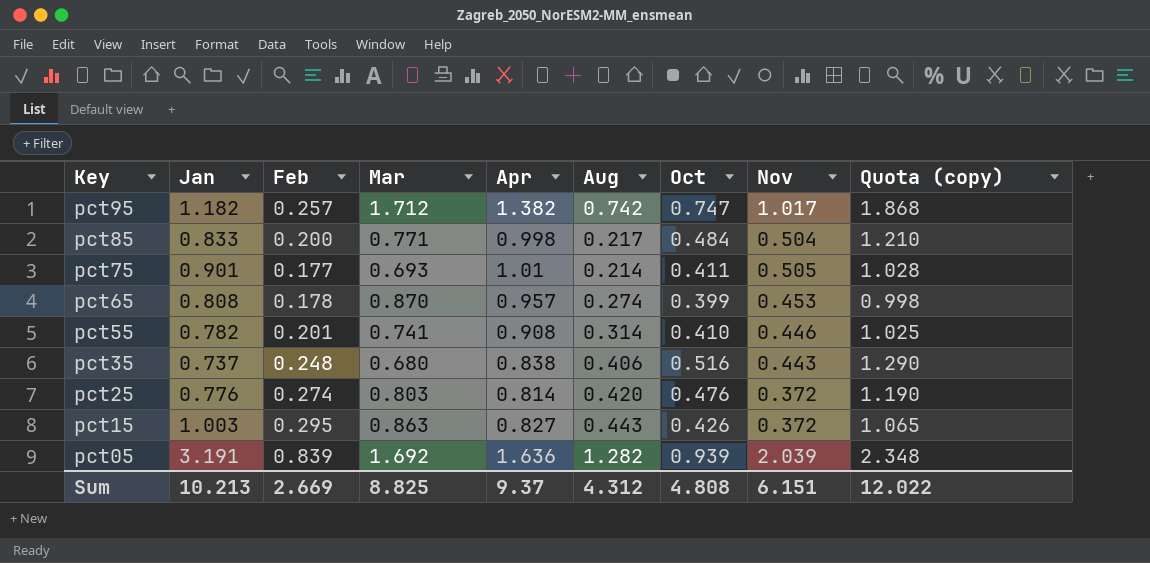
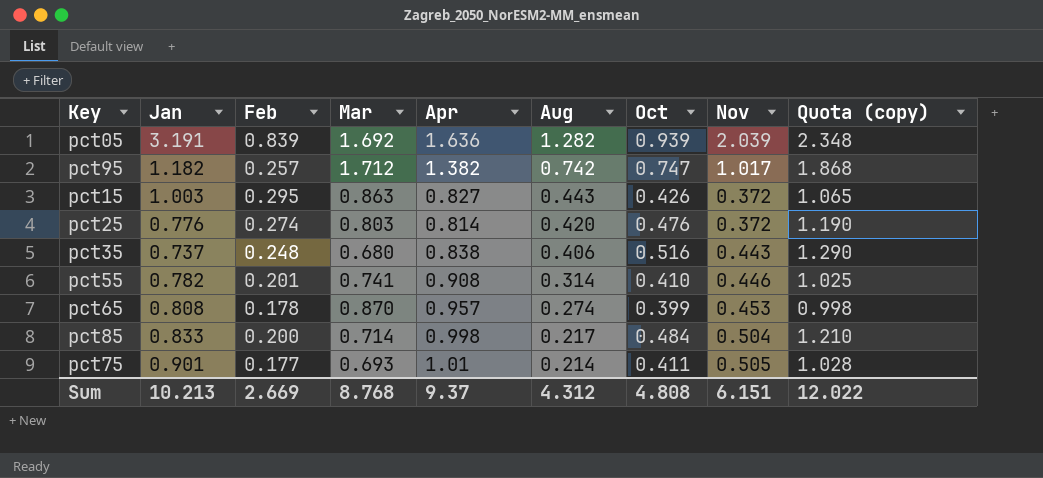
row order: Key descending -> Aug descending
pct85 | Mar: 0.771 -> 0.714
Sum | Mar: 8.825 -> 8.768

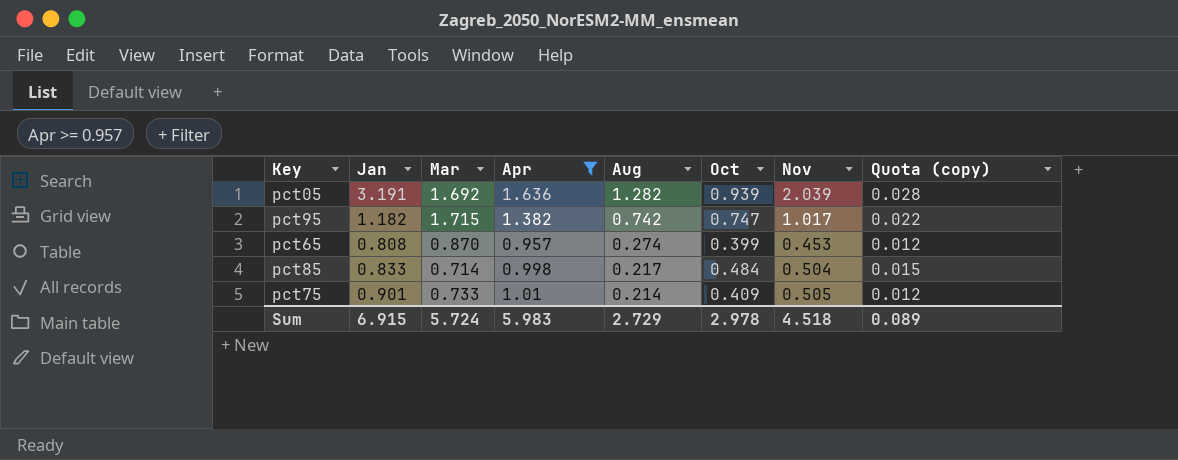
filter: none -> Apr >= 0.957
column Feb | position: 3 -> none
column Quota (copy) | formula: [Oct] * 2.5 -> [Oct] * 0.03
pct95 | Mar: 1.712 -> 1.715
pct75 | Mar: 0.693 -> 0.733
pct75 | Oct: 0.411 -> 0.409
Sum | Jan: 10.213 -> 6.915
Sum | Mar: 8.768 -> 5.724
Sum | Apr: 9.37 -> 5.983
Sum | Aug: 4.312 -> 2.729
Sum | Oct: 4.808 -> 2.978
Sum | Nov: 6.151 -> 4.518
Sum | Quota (copy): 12.022 -> 0.089

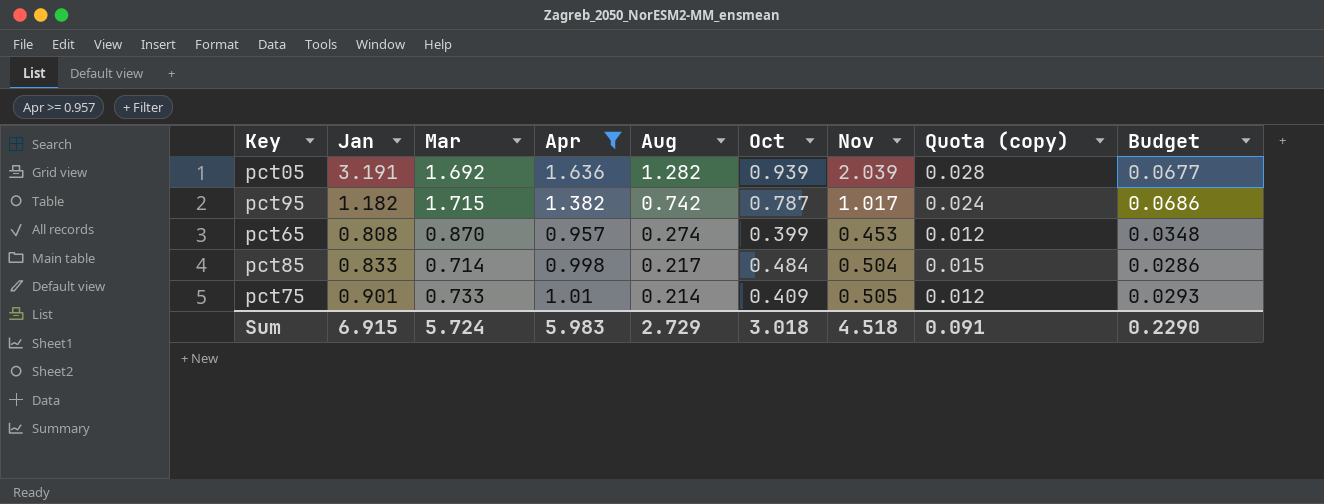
column Budget | formula: none -> [Mar] * 0.04
pct95 | Oct: 0.747 -> 0.787
pct95 | Quota (copy): 0.022 -> 0.024
Sum | Oct: 2.978 -> 3.018
Sum | Quota (copy): 0.089 -> 0.091

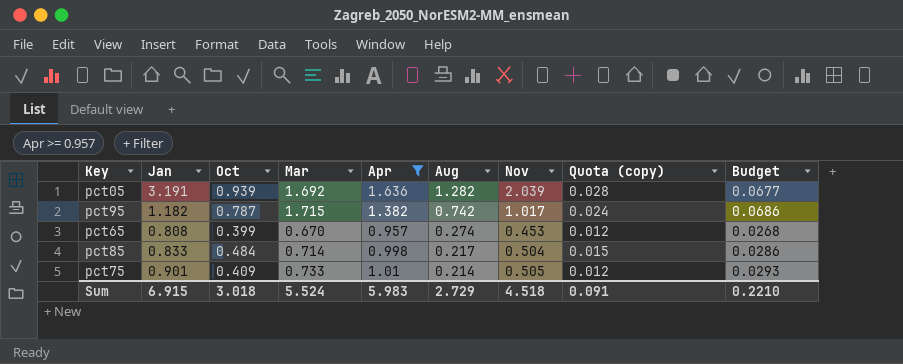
column Oct | position: 6 -> 3
pct65 | Mar: 0.870 -> 0.670
pct65 | Budget: 0.0348 -> 0.0268
Sum | Mar: 5.724 -> 5.524
Sum | Budget: 0.2290 -> 0.2210

